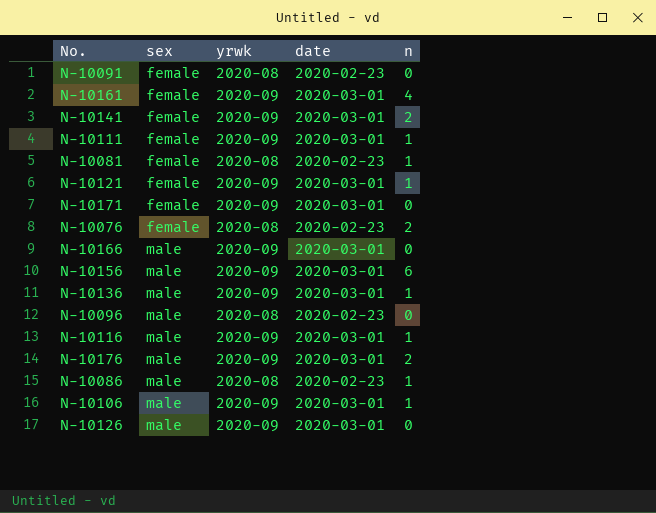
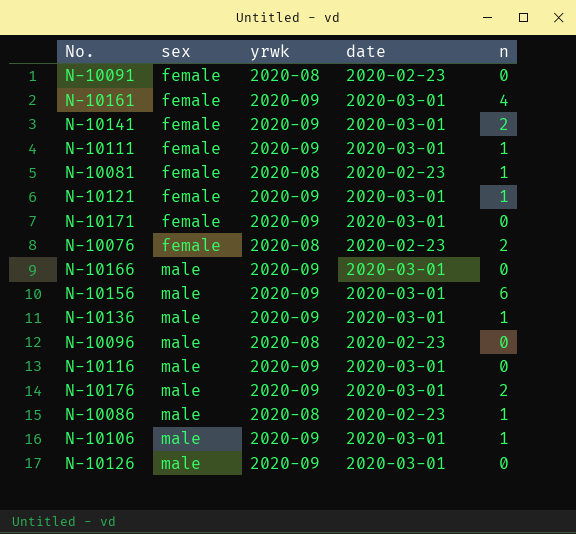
N-10116 | n: 1 -> 0

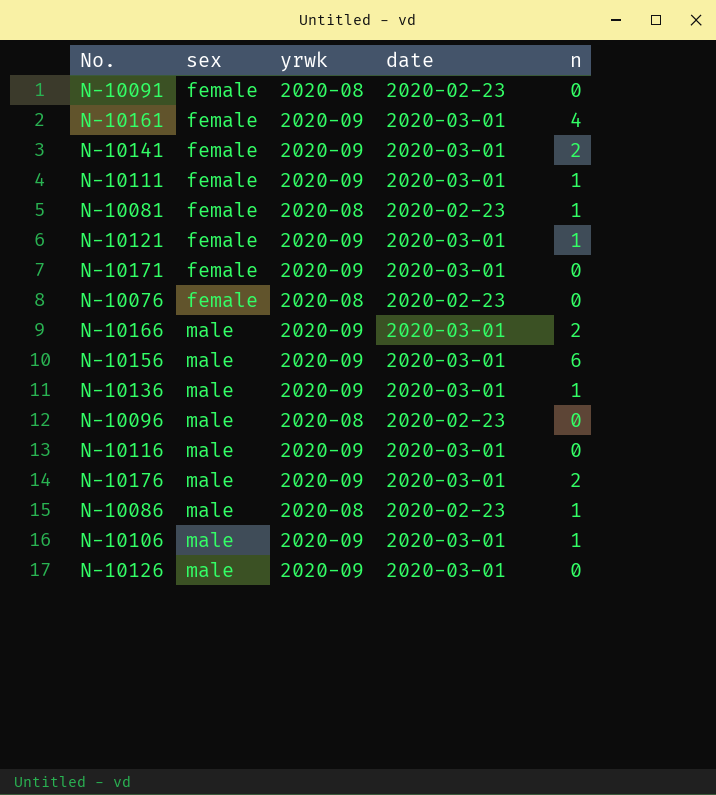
N-10076 | n: 2 -> 0
N-10166 | n: 0 -> 2

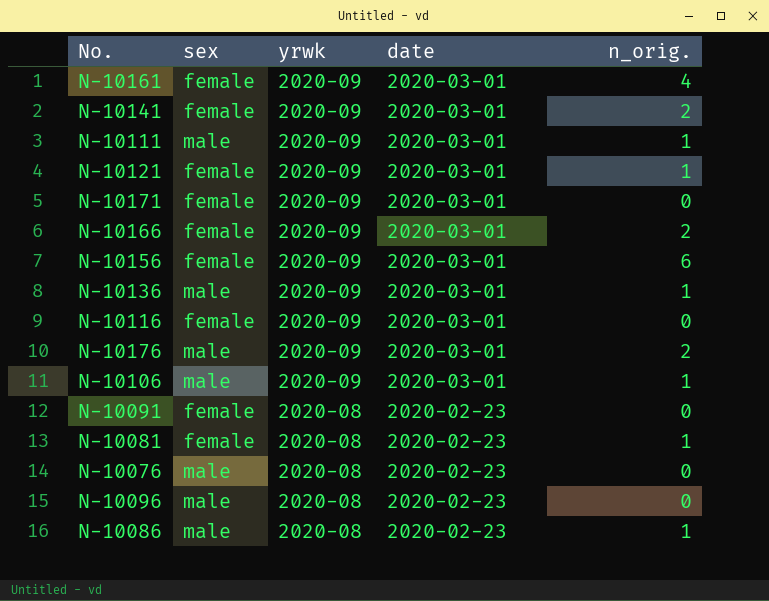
row order: sex ascending -> yrwk descending
column name: n -> n_orig.
row N-10126: male | 2020-09 | 2020-03-01 | 0 -> none
N-10111 | sex: female -> male
N-10166 | sex: male -> female
N-10156 | sex: male -> female
N-10116 | sex: male -> female
N-10076 | sex: female -> male

